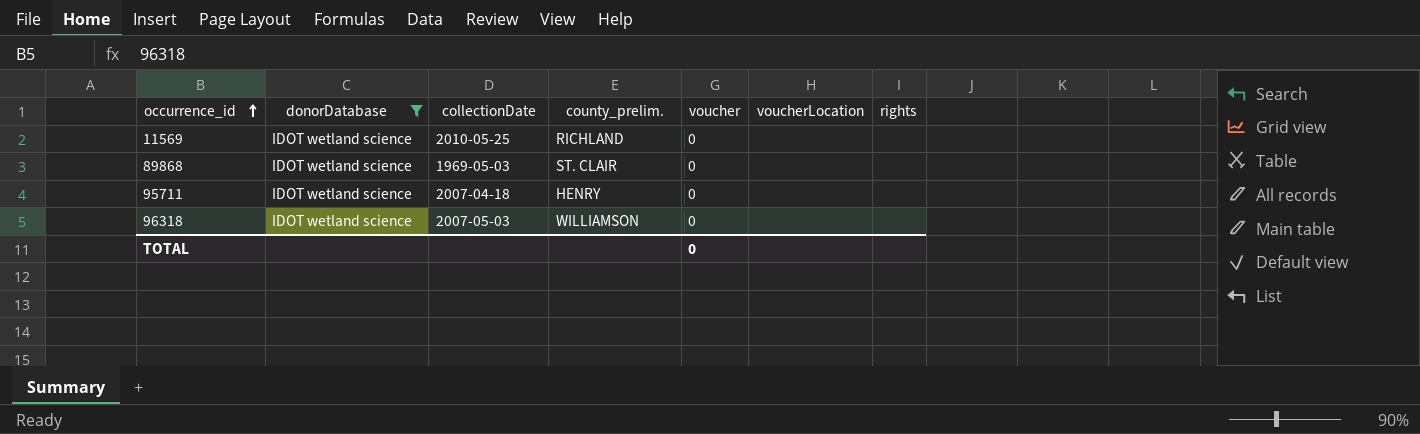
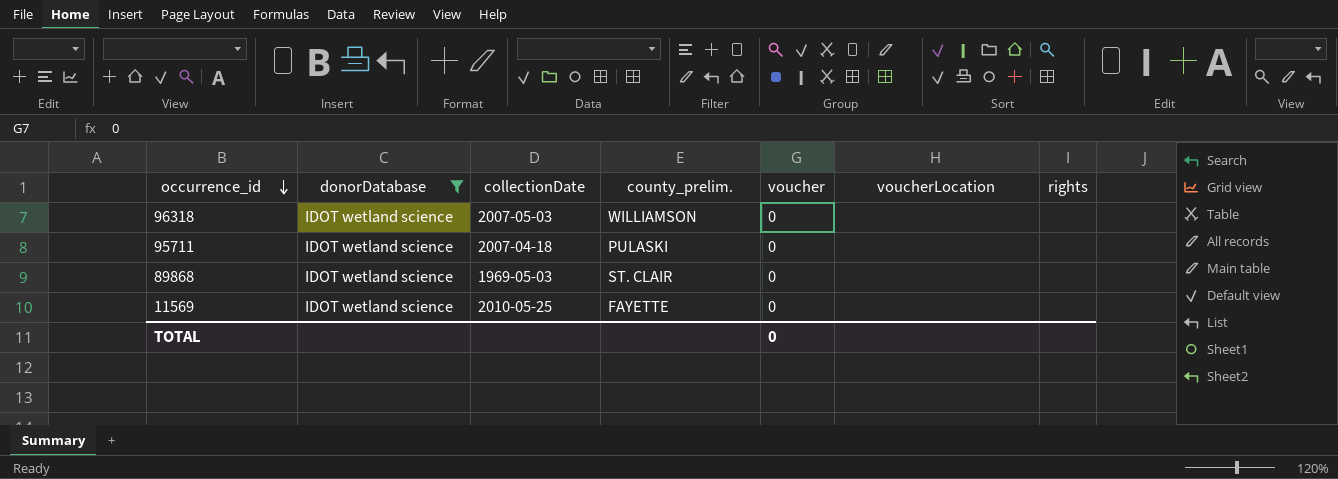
row order: occurrence_id ascending -> occurrence_id descending
95711 | county_prelim.: HENRY -> PULASKI
11569 | county_prelim.: RICHLAND -> FAYETTE

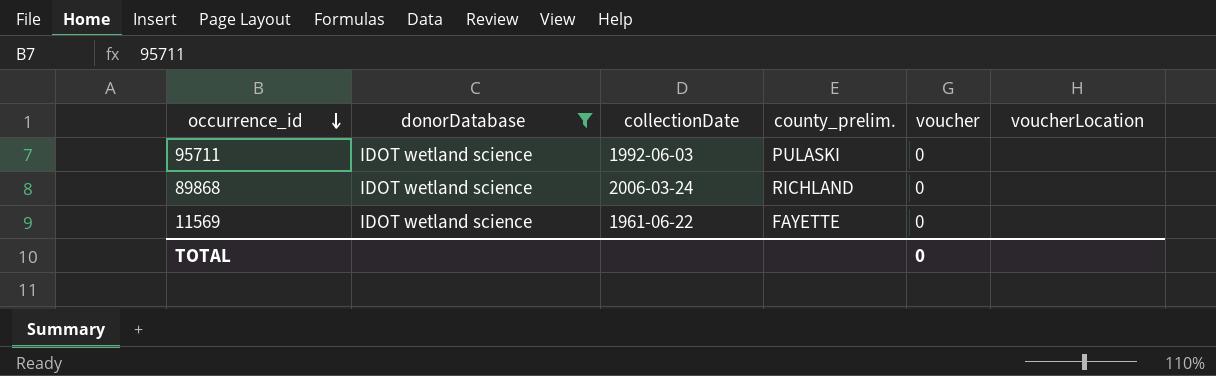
column rights | position: 7 -> none
row 96318: IDOT wetland science | 2007-05-03 | WILLIAMSON | 0 | none | none -> none
95711 | collectionDate: 2007-04-18 -> 1992-06-03
89868 | collectionDate: 1969-05-03 -> 2006-03-24
89868 | county_prelim.: ST. CLAIR -> RICHLAND
11569 | collectionDate: 2010-05-25 -> 1961-06-22

